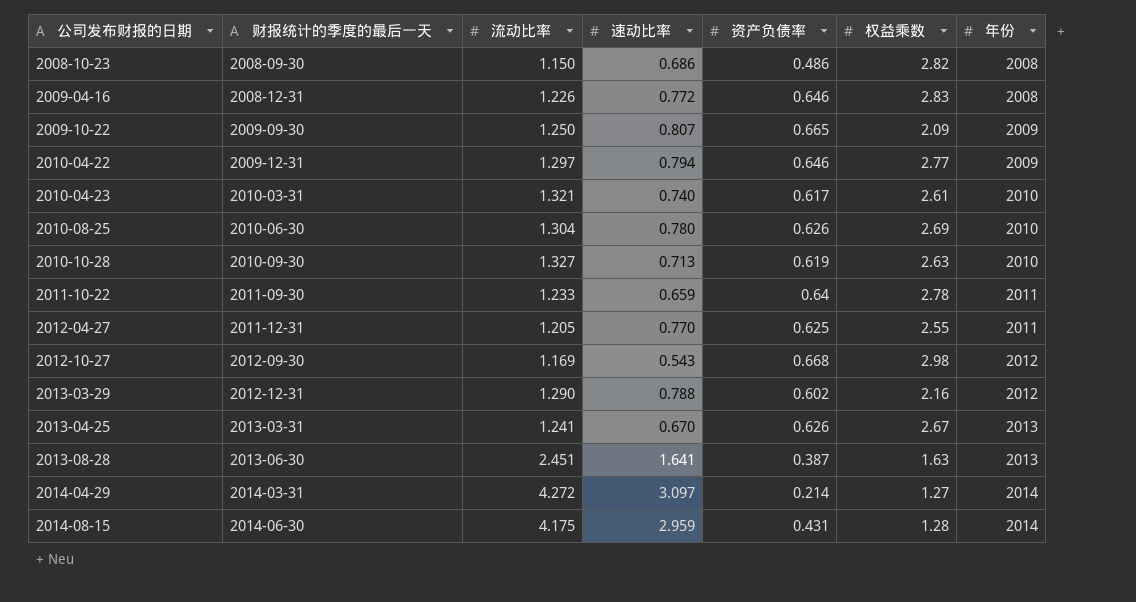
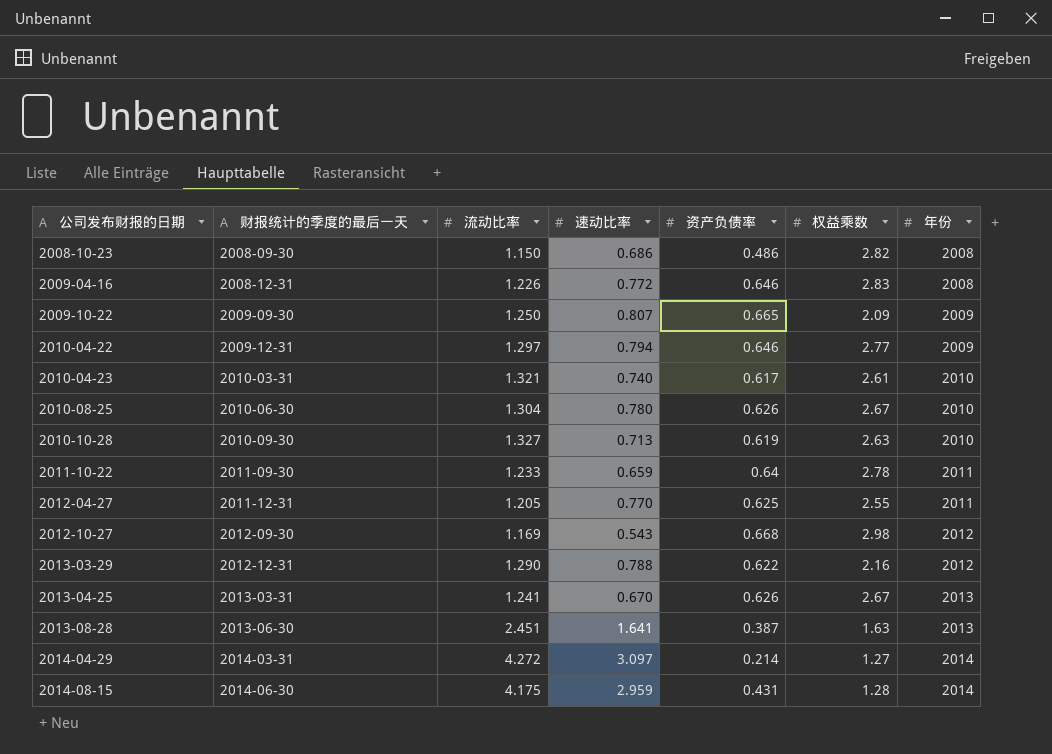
2010-08-25 | 权益乘数: 2.69 -> 2.67
2013-03-29 | 资产负债率: 0.602 -> 0.622

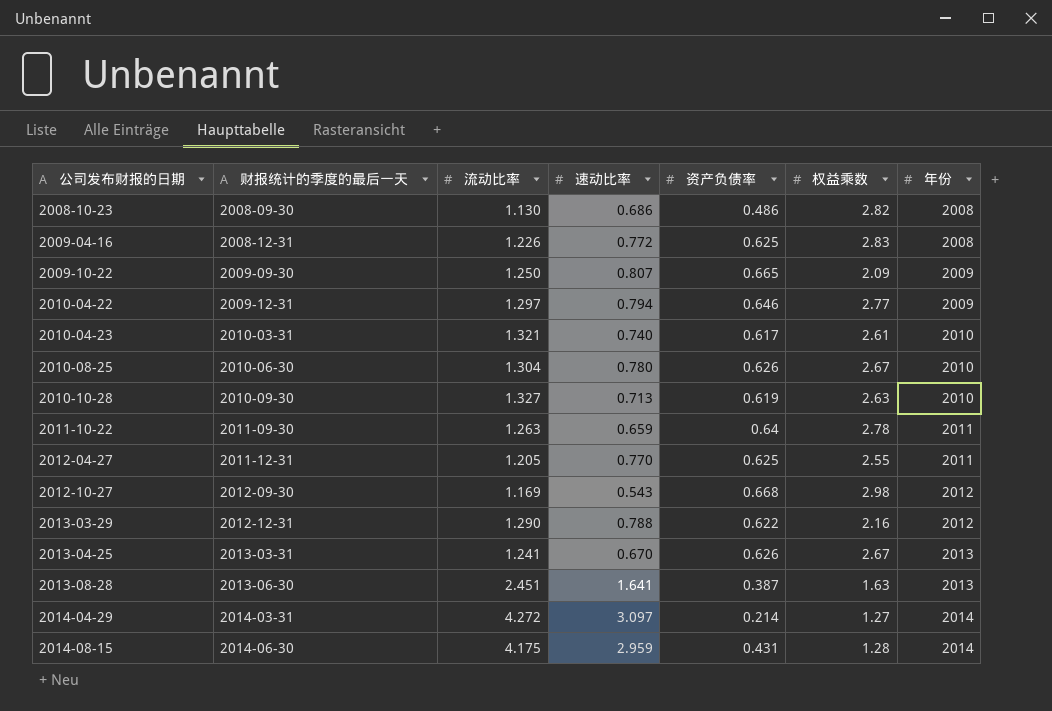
2008-10-23 | 流动比率: 1.150 -> 1.130
2009-04-16 | 资产负债率: 0.646 -> 0.625
2011-10-22 | 流动比率: 1.233 -> 1.263

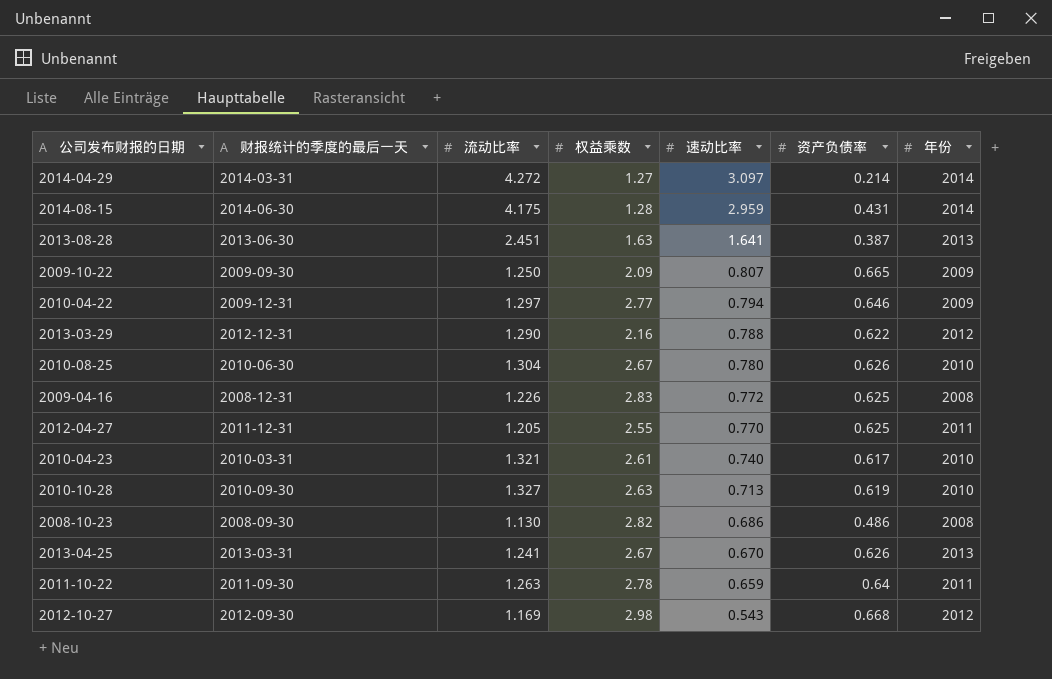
row order: 公司发布财报的日期 ascending -> 速动比率 descending
column 权益乘数 | position: 6 -> 4

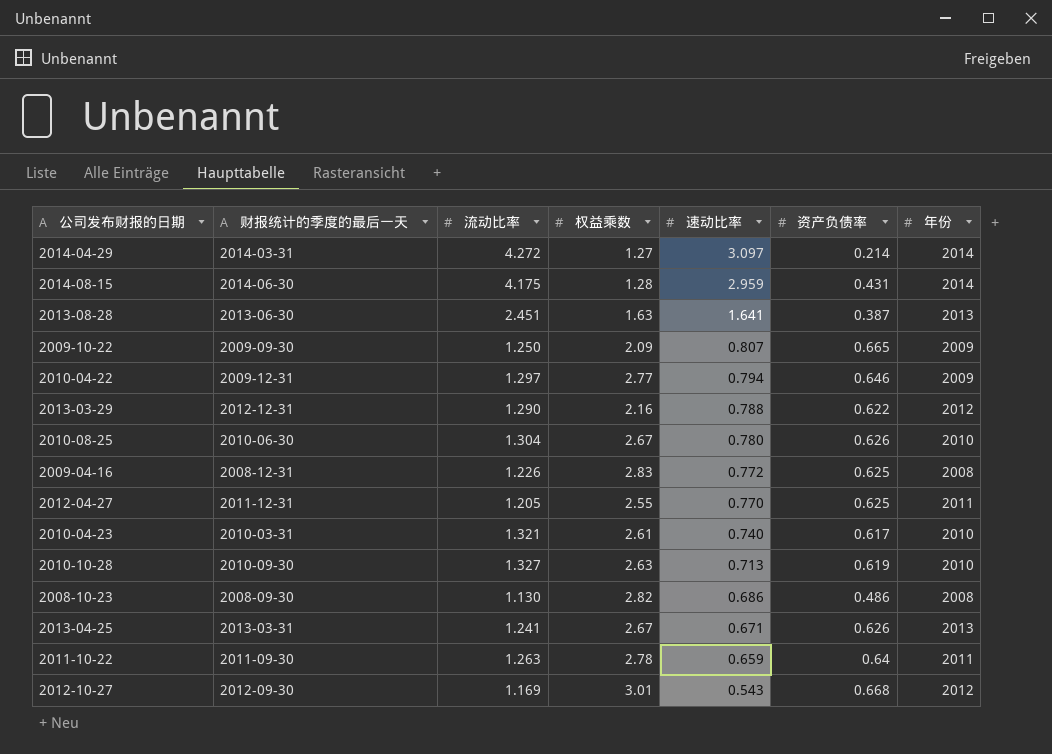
2013-04-25 | 速动比率: 0.670 -> 0.671
2012-10-27 | 权益乘数: 2.98 -> 3.01

